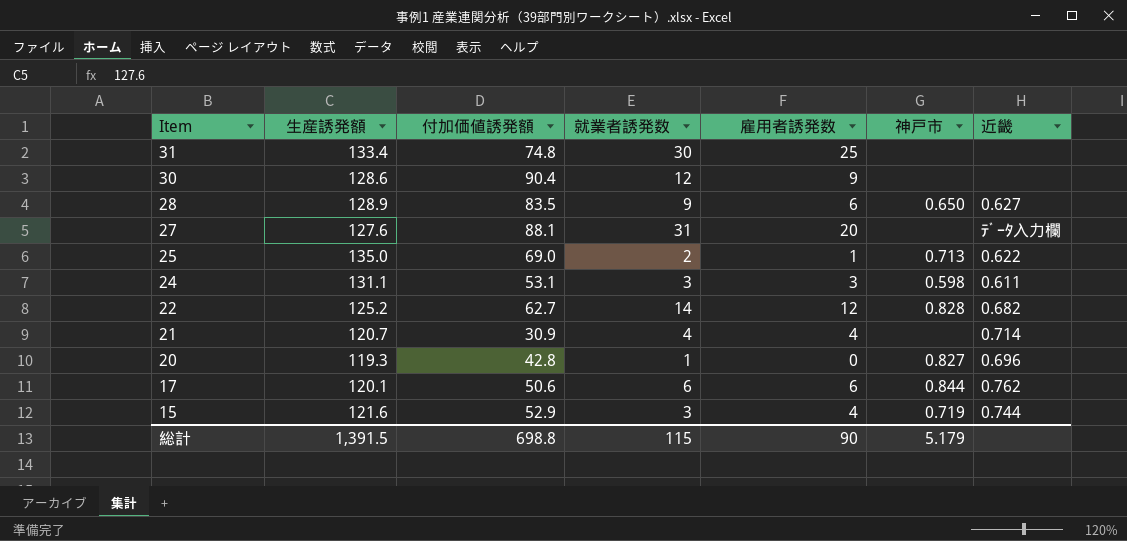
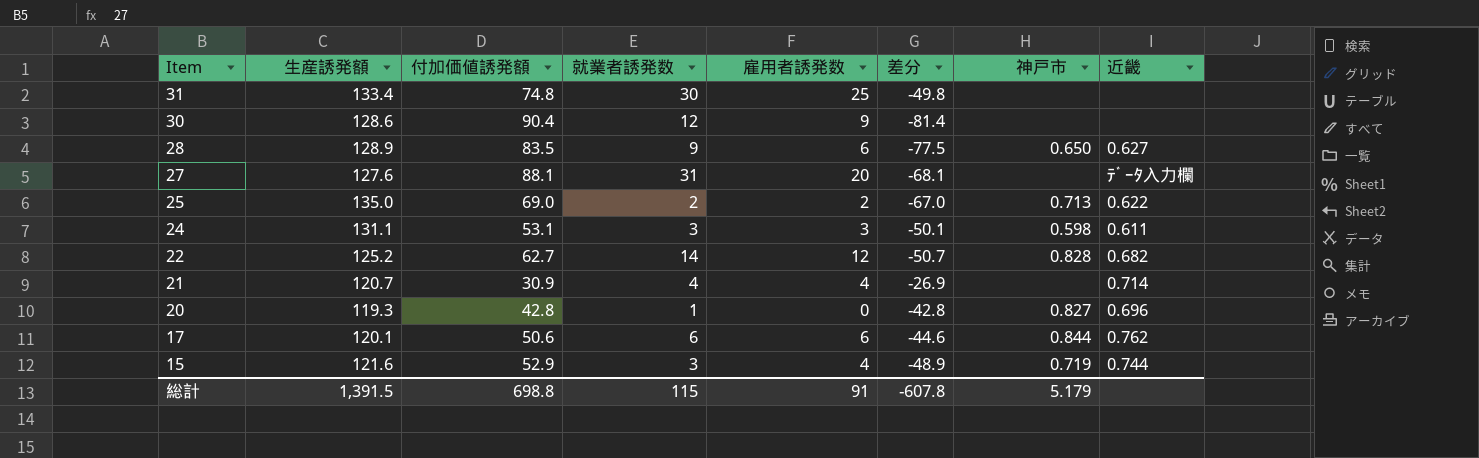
column 差分 | formula: none -> [雇用者誘発数] - [付加価値誘発額]
25 | 雇用者誘発数: 1 -> 2
総計 | 雇用者誘発数: 90 -> 91

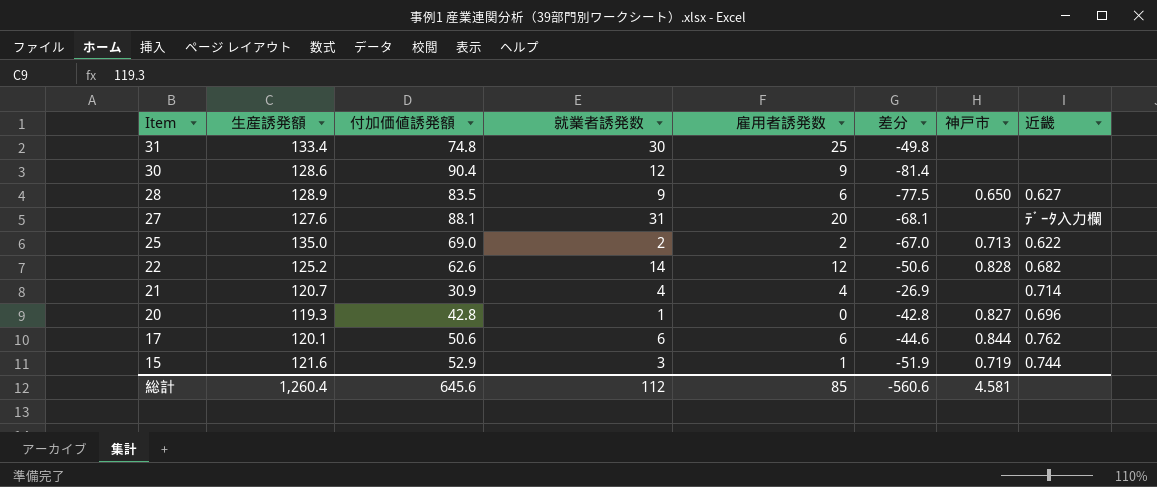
row 24: 131.1 | 53.1 | 3 | 3 | -50.1 | 0.598 | 0.611 -> none
22 | 付加価値誘発額: 62.7 -> 62.6
22 | 差分: -50.7 -> -50.6
15 | 雇用者誘発数: 4 -> 1
15 | 差分: -48.9 -> -51.9
総計 | 生産誘発額: 1,391.5 -> 1,260.4
総計 | 付加価値誘発額: 698.8 -> 645.6
総計 | 就業者誘発数: 115 -> 112
総計 | 雇用者誘発数: 91 -> 85
総計 | 差分: -607.8 -> -560.6
総計 | 神戸市: 5.179 -> 4.581

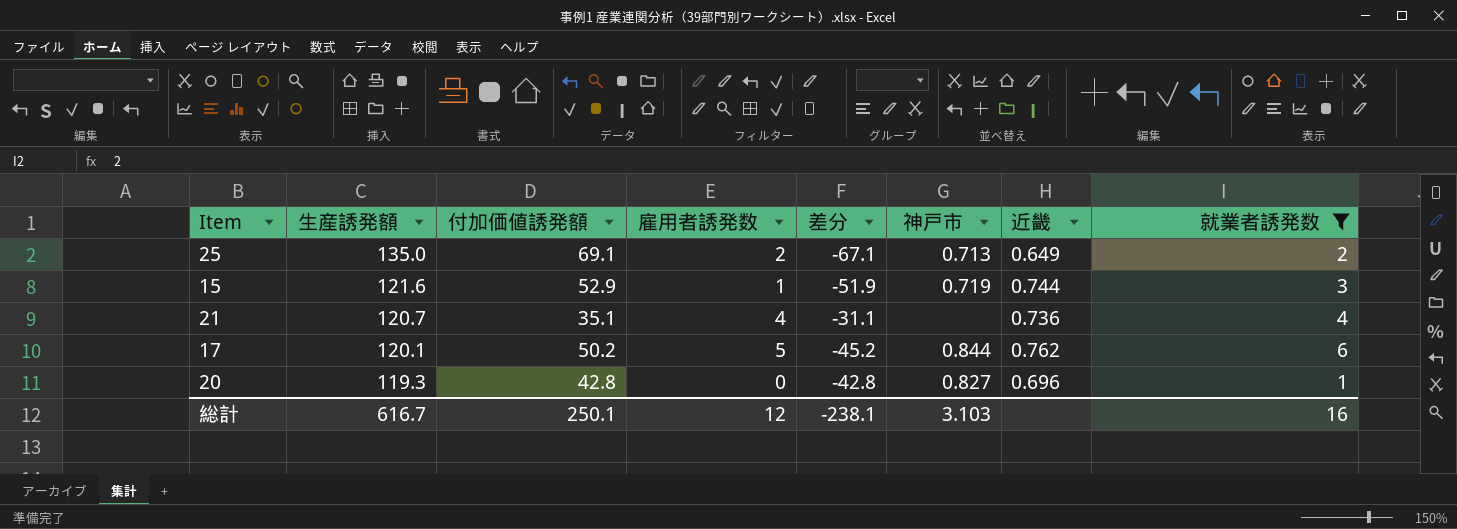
filter: none -> 就業者誘発数 <= 6
row order: Item descending -> 生産誘発額 descending
column 就業者誘発数 | position: 4 -> 8
25 | 付加価値誘発額: 69.0 -> 69.1
25 | 差分: -67.0 -> -67.1
25 | 近畿: 0.622 -> 0.649
21 | 付加価値誘発額: 30.9 -> 35.1
21 | 差分: -26.9 -> -31.1
21 | 近畿: 0.714 -> 0.736
17 | 付加価値誘発額: 50.6 -> 50.2
17 | 雇用者誘発数: 6 -> 5
17 | 差分: -44.6 -> -45.2
総計 | 生産誘発額: 1,260.4 -> 616.7
総計 | 付加価値誘発額: 645.6 -> 250.1
総計 | 雇用者誘発数: 85 -> 12
総計 | 差分: -560.6 -> -238.1
総計 | 神戸市: 4.581 -> 3.103
総計 | 就業者誘発数: 112 -> 16

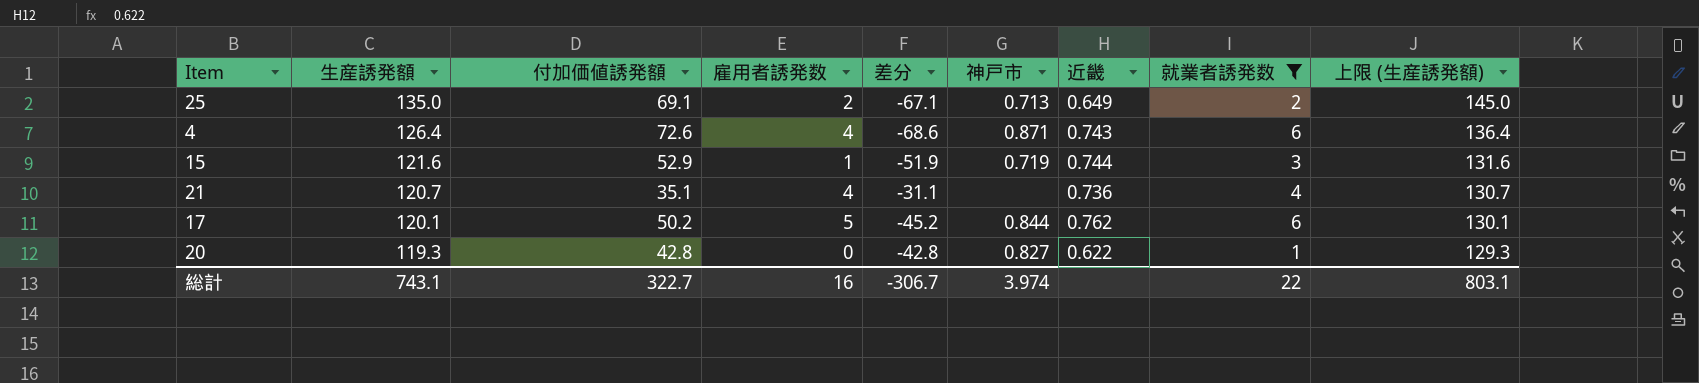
column 上限 (生産誘発額) | formula: none -> [生産誘発額] + 10
row 4: none -> 126.4 | 72.6 | 4 | -68.6 | 0.871 | 0.743 | 6 | 136.4
20 | 近畿: 0.696 -> 0.622
総計 | 生産誘発額: 616.7 -> 743.1
総計 | 付加価値誘発額: 250.1 -> 322.7
総計 | 雇用者誘発数: 12 -> 16
総計 | 差分: -238.1 -> -306.7
総計 | 神戸市: 3.103 -> 3.974
総計 | 就業者誘発数: 16 -> 22

